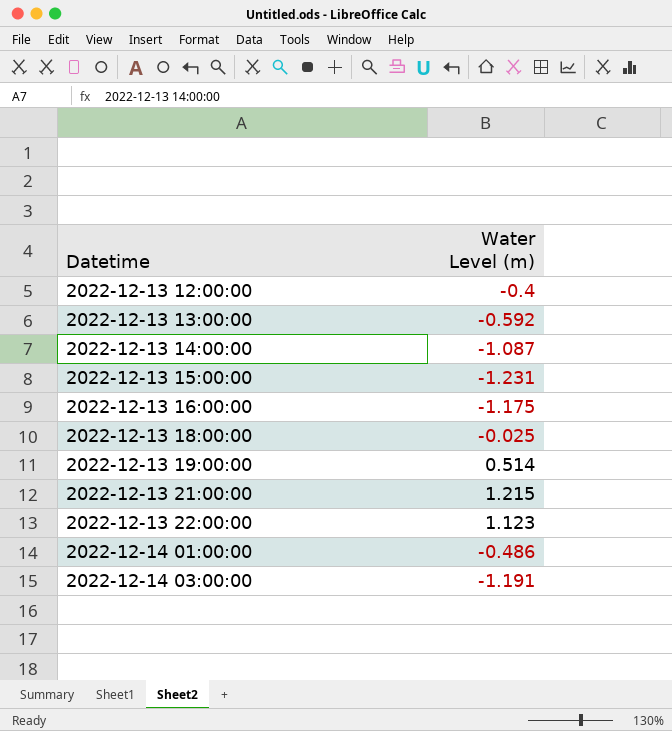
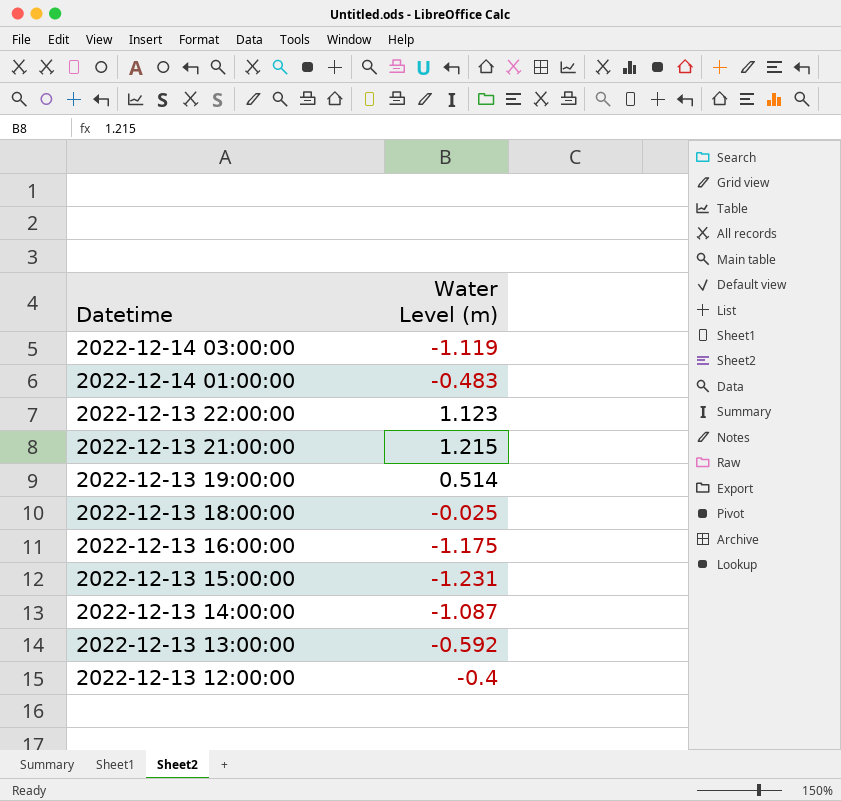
row order: Datetime ascending -> Datetime descending
2022-12-14 03:00:00 | Water Level (m): -1.191 -> -1.119
2022-12-14 01:00:00 | Water Level (m): -0.486 -> -0.483

